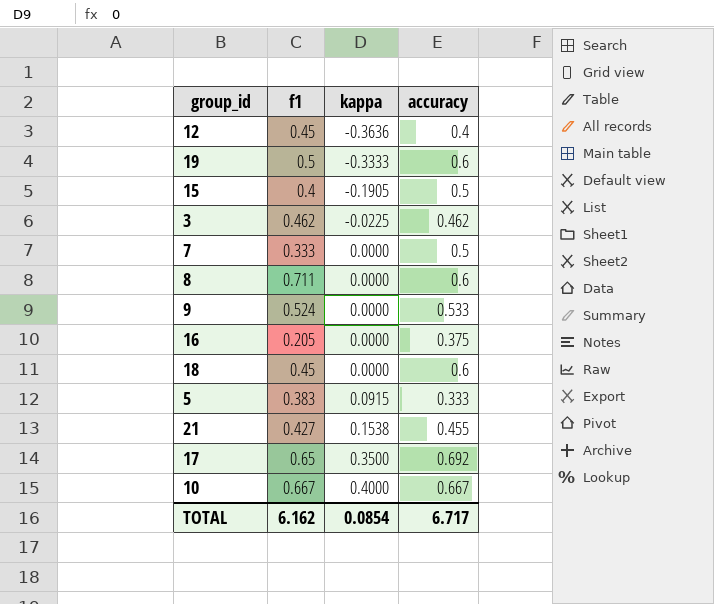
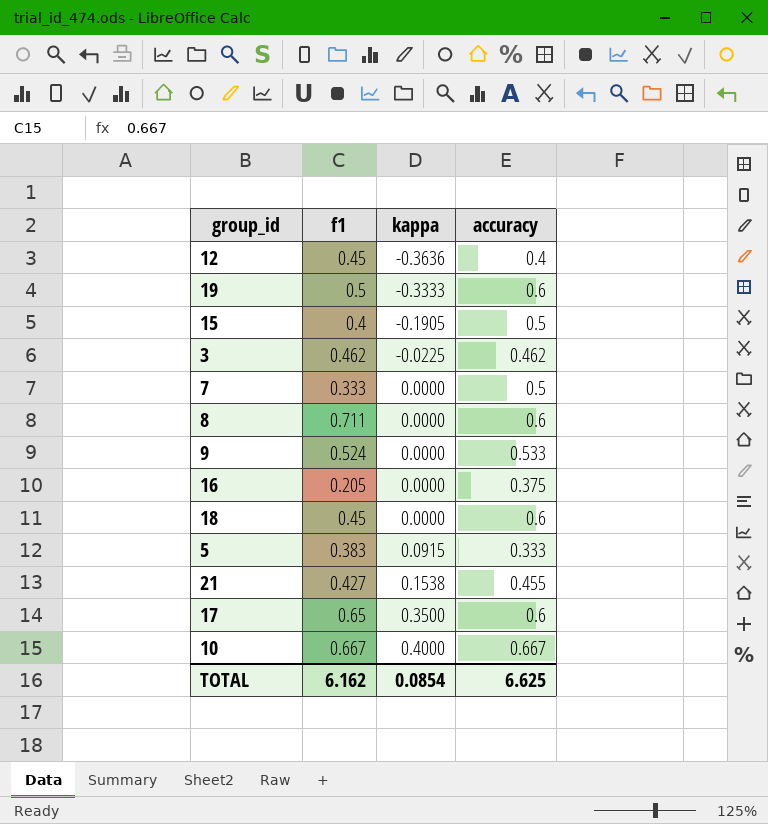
17 | accuracy: 0.692 -> 0.6
TOTAL | accuracy: 6.717 -> 6.625

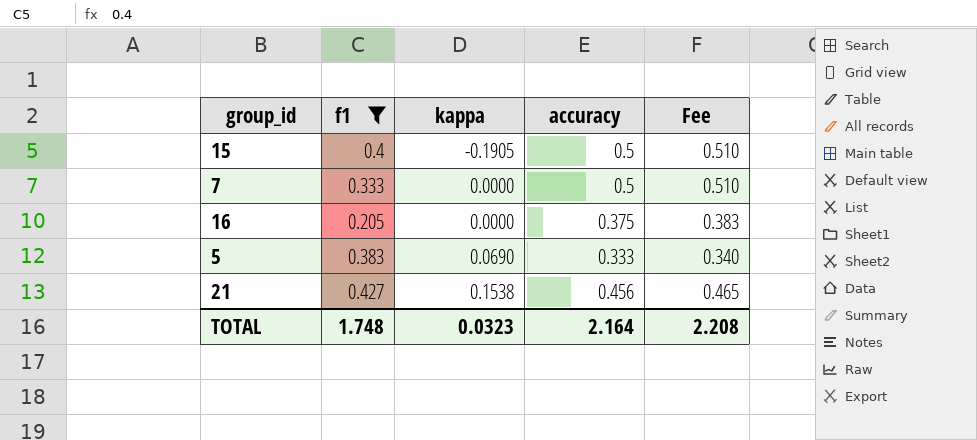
filter: none -> f1 <= 0.427
column Fee | formula: none -> [accuracy] * 1.02
5 | kappa: 0.0915 -> 0.0690
21 | accuracy: 0.455 -> 0.456
TOTAL | f1: 6.162 -> 1.748
TOTAL | kappa: 0.0854 -> 0.0323
TOTAL | accuracy: 6.625 -> 2.164

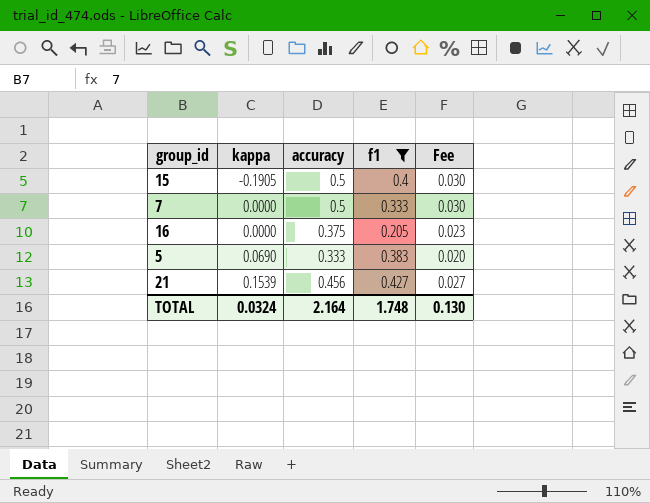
column f1 | position: 2 -> 4
column Fee | formula: [accuracy] * 1.02 -> [accuracy] * 0.06
21 | kappa: 0.1538 -> 0.1539
TOTAL | kappa: 0.0323 -> 0.0324
TOTAL | Fee: 2.208 -> 0.130

